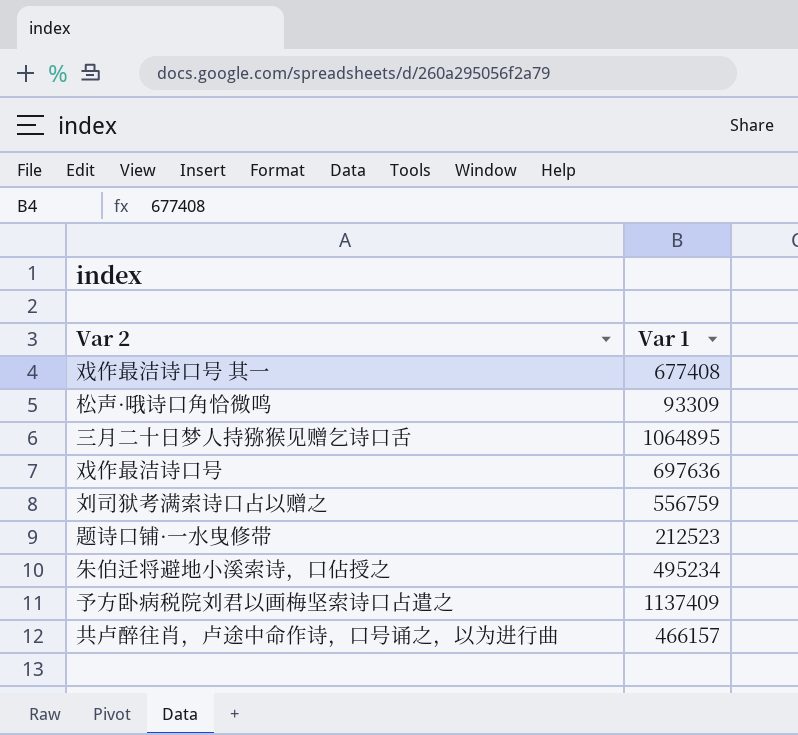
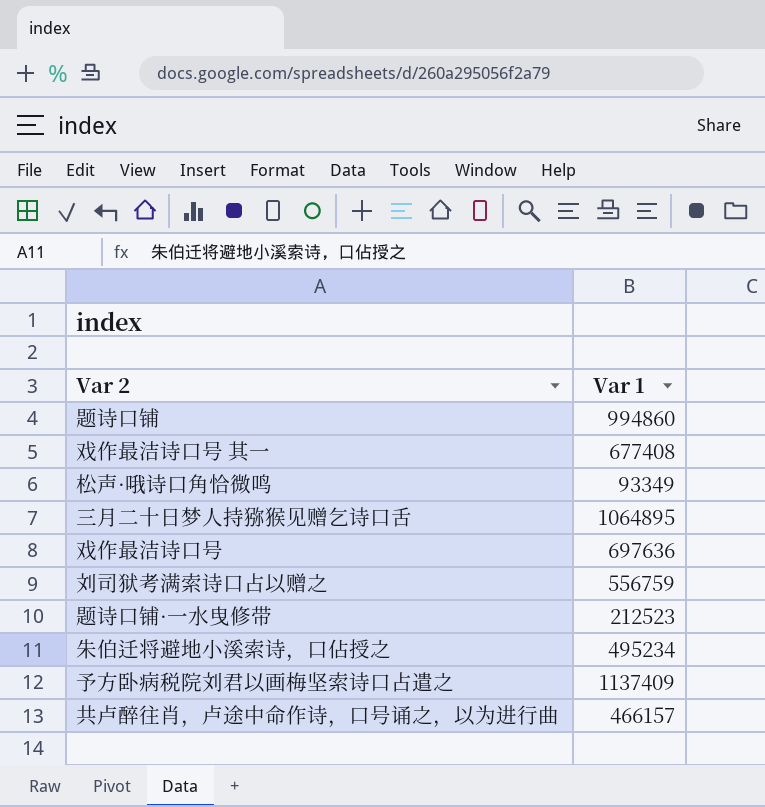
row 题诗口铺: none -> 994860
松声·哦诗口角恰微鸣 | Var 1: 93309 -> 93349

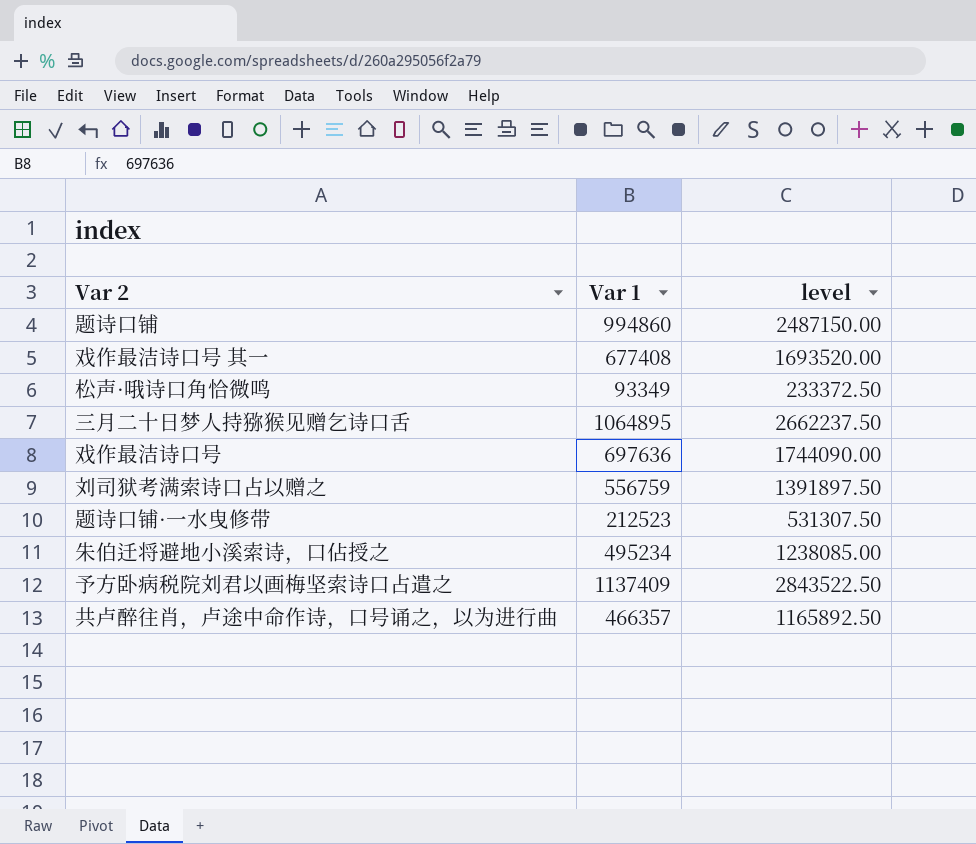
column level | formula: none -> [Var 1] * 2.5
共卢醉往肖，卢途中命作诗，口号诵之，以为进行曲 | Var 1: 466157 -> 466357

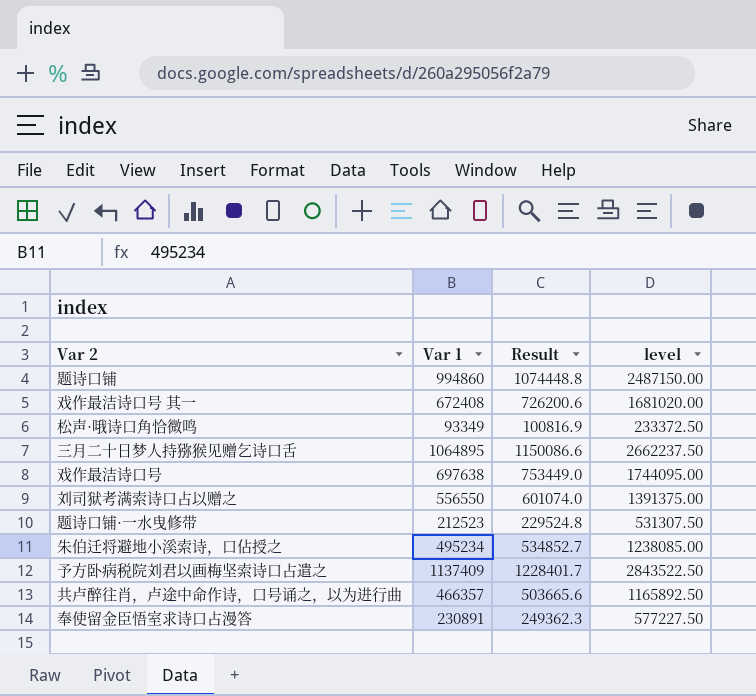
column Result | formula: none -> [Var 1] * 1.08
戏作最洁诗口号 其一 | Var 1: 677408 -> 672408
戏作最洁诗口号 其一 | level: 1693520.00 -> 1681020.00
戏作最洁诗口号 | Var 1: 697636 -> 697638
戏作最洁诗口号 | level: 1744090.00 -> 1744095.00
刘司狱考满索诗口占以赠之 | Var 1: 556759 -> 556550
刘司狱考满索诗口占以赠之 | level: 1391897.50 -> 1391375.00
row 奉使留金臣悟室求诗口占漫答: none -> 230891 | 249362.3 | 577227.50

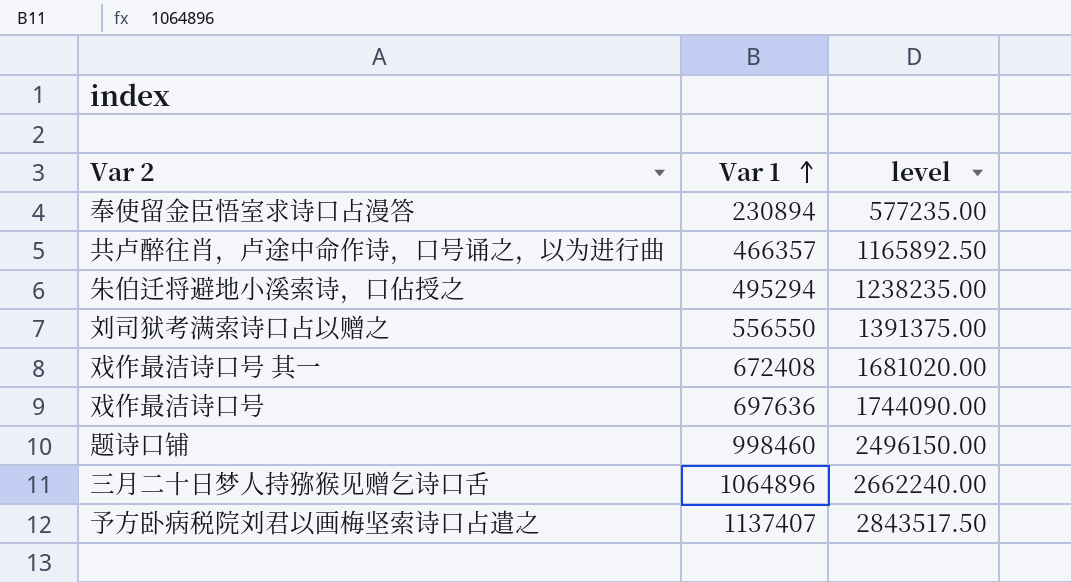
row order: none -> Var 1 ascending
column Result | formula: [Var 1] * 1.08 -> none
row 松声·哦诗口角恰微鸣: 93349 | 100816.9 | 233372.50 -> none
row 题诗口铺·一水曳修带: 212523 | 229524.8 | 531307.50 -> none
奉使留金臣悟室求诗口占漫答 | Var 1: 230891 -> 230894
奉使留金臣悟室求诗口占漫答 | level: 577227.50 -> 577235.00
朱伯迁将避地小溪索诗，口佔授之 | Var 1: 495234 -> 495294
朱伯迁将避地小溪索诗，口佔授之 | level: 1238085.00 -> 1238235.00
戏作最洁诗口号 | Var 1: 697638 -> 697636
戏作最洁诗口号 | level: 1744095.00 -> 1744090.00
题诗口铺 | Var 1: 994860 -> 998460
题诗口铺 | level: 2487150.00 -> 2496150.00
三月二十日梦人持猕猴见赠乞诗口舌 | Var 1: 1064895 -> 1064896
三月二十日梦人持猕猴见赠乞诗口舌 | level: 2662237.50 -> 2662240.00
予方卧病税院刘君以画梅坚索诗口占遣之 | Var 1: 1137409 -> 1137407
予方卧病税院刘君以画梅坚索诗口占遣之 | level: 2843522.50 -> 2843517.50

